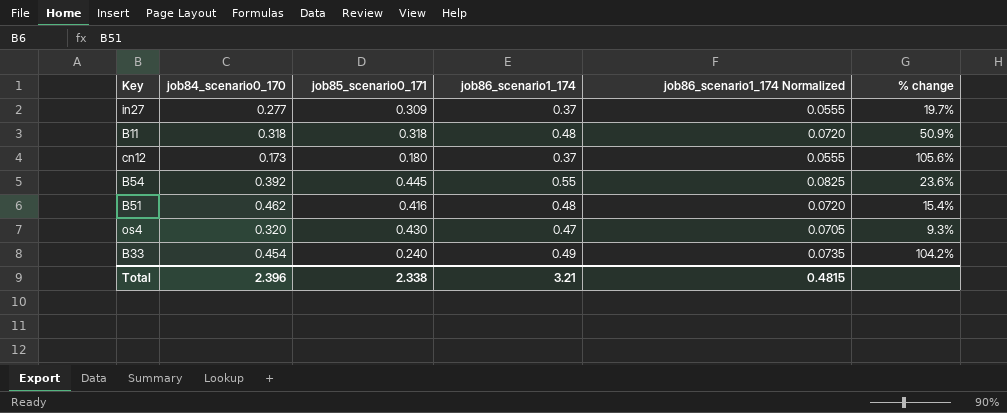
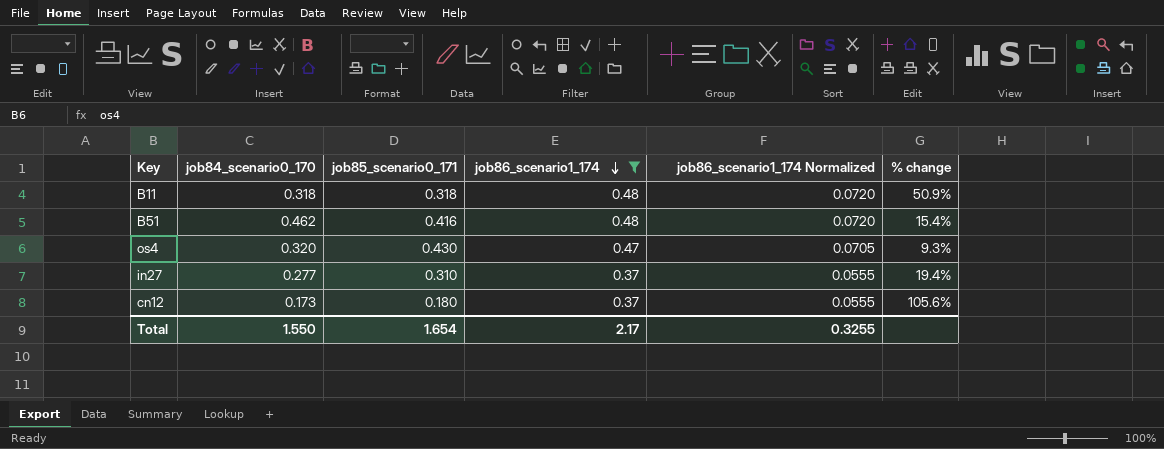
filter: none -> job86_scenario1_174 <= 0.48
row order: none -> job86_scenario1_174 descending
in27 | job85_scenario0_171: 0.309 -> 0.310
in27 | % change: 19.7% -> 19.4%
Total | job84_scenario0_170: 2.396 -> 1.550
Total | job85_scenario0_171: 2.338 -> 1.654
Total | job86_scenario1_174: 3.21 -> 2.17
Total | job86_scenario1_174 Normalized: 0.4815 -> 0.3255

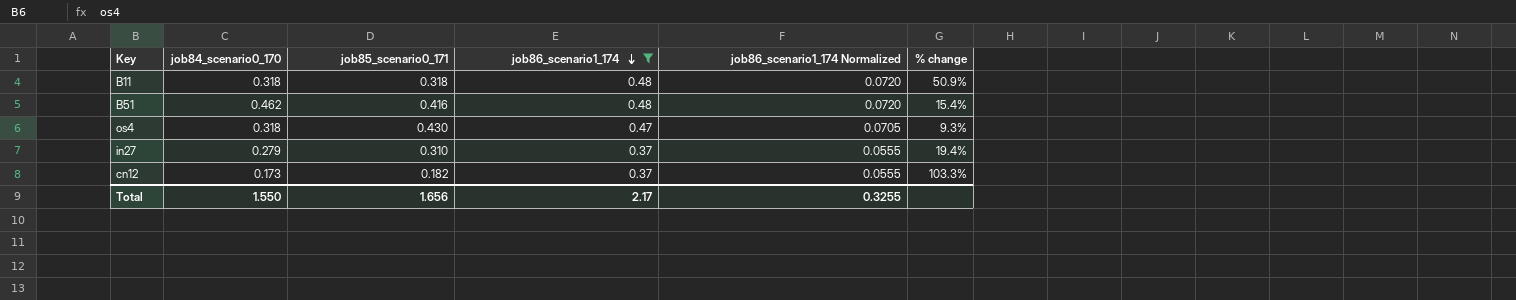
os4 | job84_scenario0_170: 0.320 -> 0.318
in27 | job84_scenario0_170: 0.277 -> 0.279
cn12 | job85_scenario0_171: 0.180 -> 0.182
cn12 | % change: 105.6% -> 103.3%
Total | job85_scenario0_171: 1.654 -> 1.656

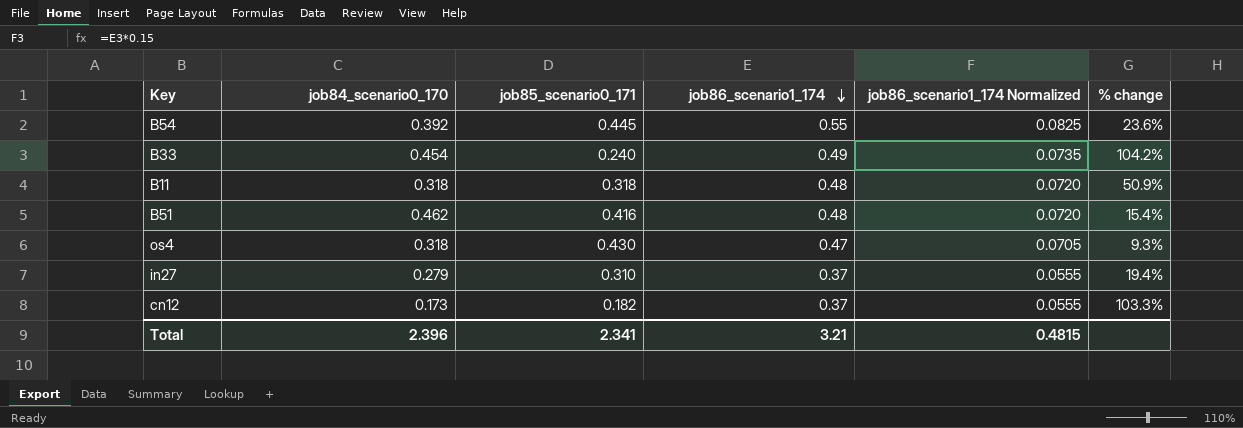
filter: job86_scenario1_174 <= 0.48 -> none
Total | job84_scenario0_170: 1.550 -> 2.396
Total | job85_scenario0_171: 1.656 -> 2.341
Total | job86_scenario1_174: 2.17 -> 3.21
Total | job86_scenario1_174 Normalized: 0.3255 -> 0.4815

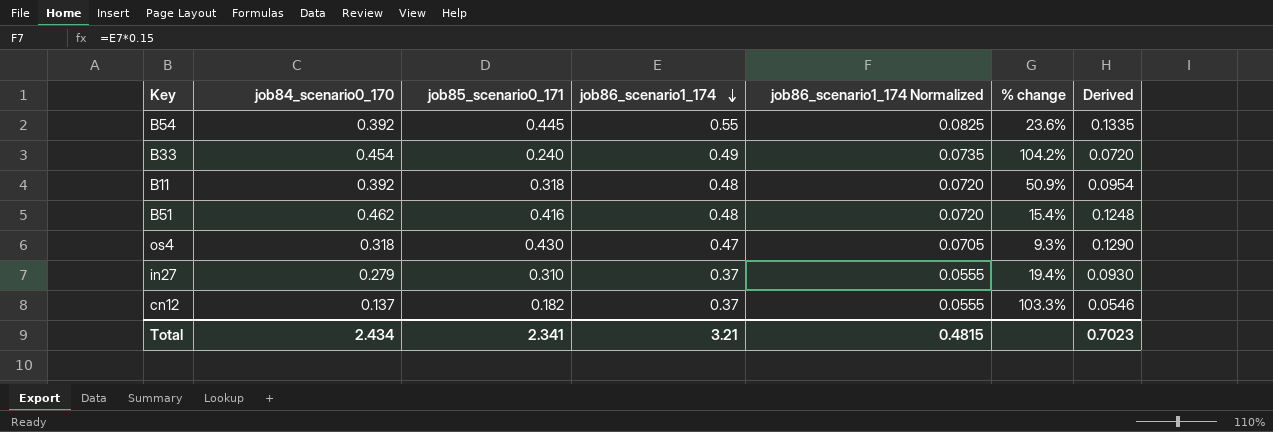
column Derived | formula: none -> [job85_scenario0_171] * 0.3
B11 | job84_scenario0_170: 0.318 -> 0.392
cn12 | job84_scenario0_170: 0.173 -> 0.137
Total | job84_scenario0_170: 2.396 -> 2.434

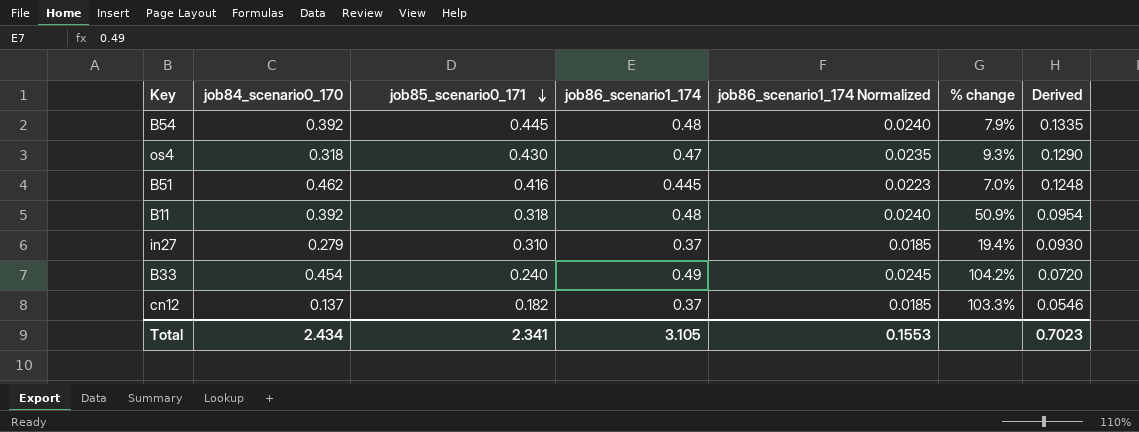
row order: job86_scenario1_174 descending -> job85_scenario0_171 descending
column job86_scenario1_174 Normalized | formula: [job86_scenario1_174] * 0.15 -> [job86_scenario1_174] * 0.05
B54 | job86_scenario1_174: 0.55 -> 0.48
B54 | % change: 23.6% -> 7.9%
B51 | job86_scenario1_174: 0.48 -> 0.445
B51 | % change: 15.4% -> 7.0%
Total | job86_scenario1_174: 3.21 -> 3.105
Total | job86_scenario1_174 Normalized: 0.4815 -> 0.1553

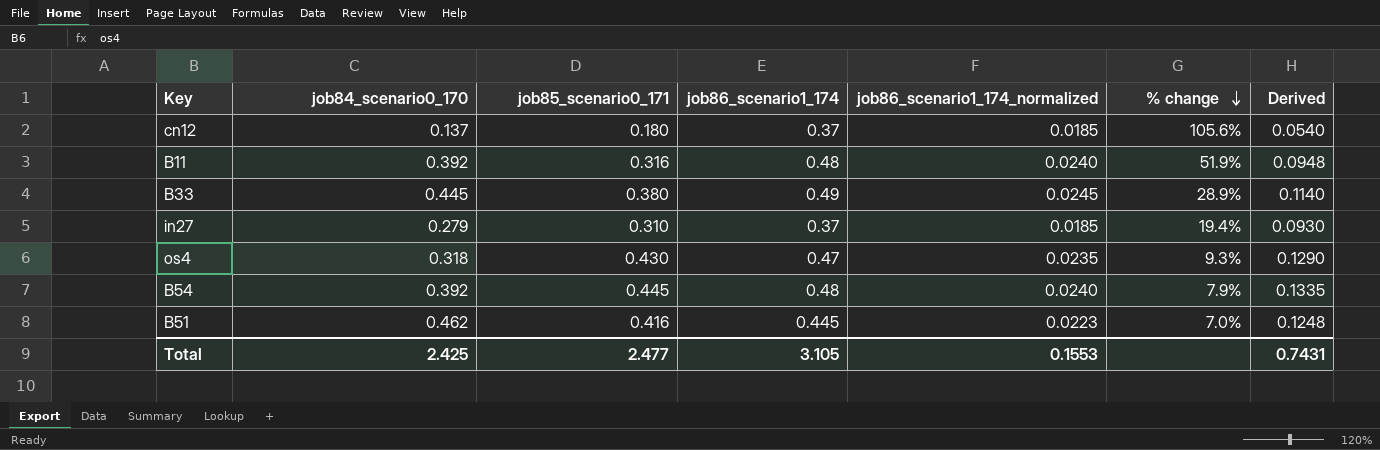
row order: job85_scenario0_171 descending -> % change descending
column name: job86_scenario1_174 Normalized -> job86_scenario1_174_normalized
cn12 | job85_scenario0_171: 0.182 -> 0.180
cn12 | % change: 103.3% -> 105.6%
cn12 | Derived: 0.0546 -> 0.0540
B11 | job85_scenario0_171: 0.318 -> 0.316
B11 | % change: 50.9% -> 51.9%
B11 | Derived: 0.0954 -> 0.0948
B33 | job84_scenario0_170: 0.454 -> 0.445
B33 | job85_scenario0_171: 0.240 -> 0.380
B33 | % change: 104.2% -> 28.9%
B33 | Derived: 0.0720 -> 0.1140
Total | job84_scenario0_170: 2.434 -> 2.425
Total | job85_scenario0_171: 2.341 -> 2.477
Total | Derived: 0.7023 -> 0.7431

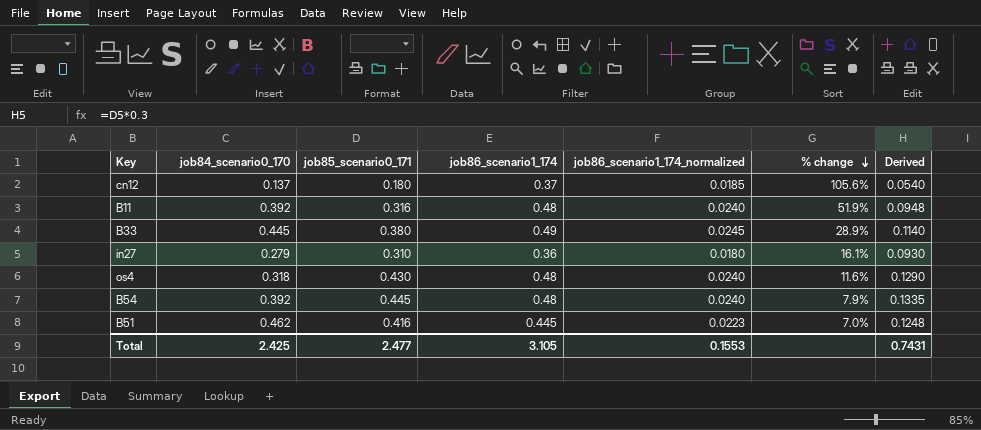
in27 | job86_scenario1_174: 0.37 -> 0.36
in27 | job86_scenario1_174_normalized: 0.0185 -> 0.0180
in27 | % change: 19.4% -> 16.1%
os4 | job86_scenario1_174: 0.47 -> 0.48
os4 | job86_scenario1_174_normalized: 0.0235 -> 0.0240
os4 | % change: 9.3% -> 11.6%

